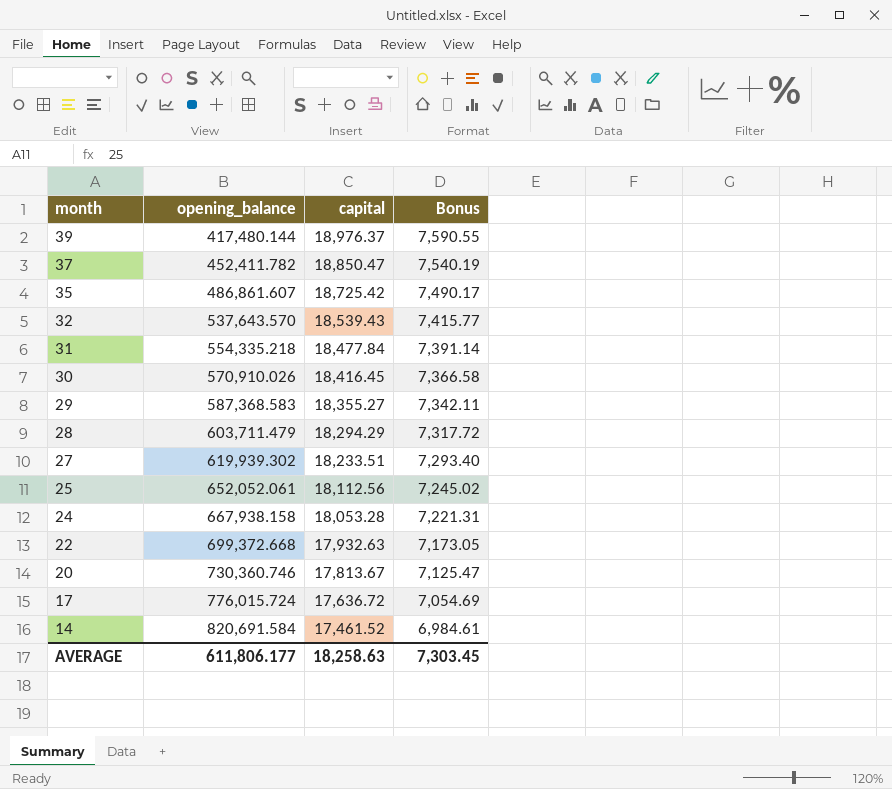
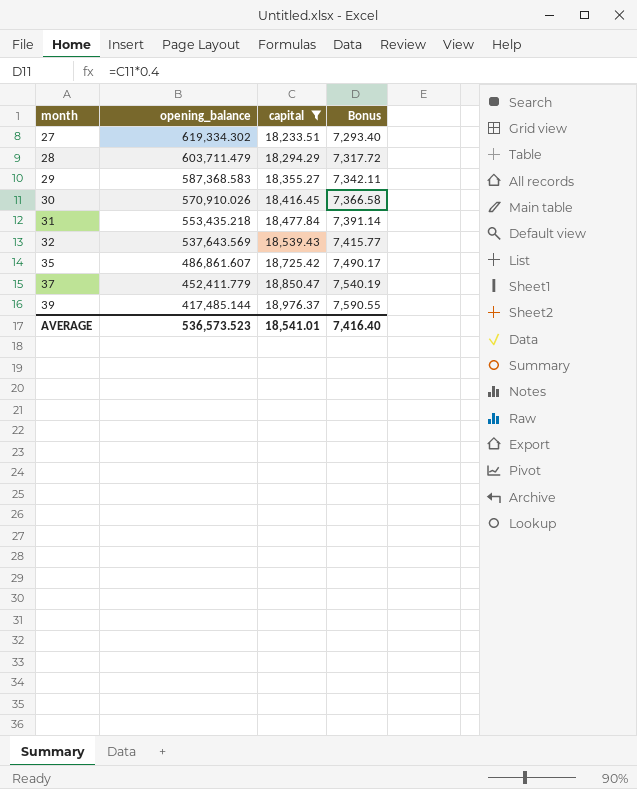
filter: none -> capital >= 18,233.51
row order: month descending -> month ascending
27 | opening_balance: 619,939.302 -> 619,334.302
31 | opening_balance: 554,335.218 -> 553,435.218
32 | opening_balance: 537,643.570 -> 537,643.569
37 | opening_balance: 452,411.782 -> 452,411.779
39 | opening_balance: 417,480.144 -> 417,485.144
AVERAGE | opening_balance: 611,806.177 -> 536,573.523
AVERAGE | capital: 18,258.63 -> 18,541.01
AVERAGE | Bonus: 7,303.45 -> 7,416.40

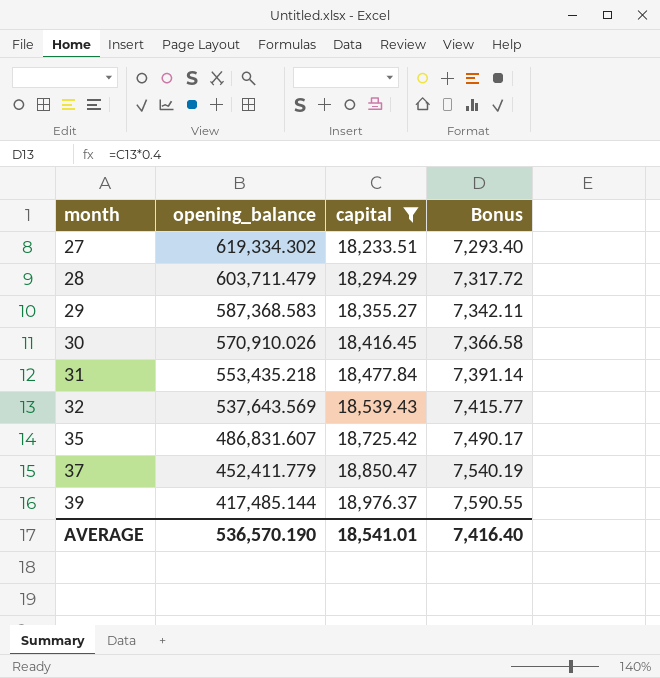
35 | opening_balance: 486,861.607 -> 486,831.607
AVERAGE | opening_balance: 536,573.523 -> 536,570.190

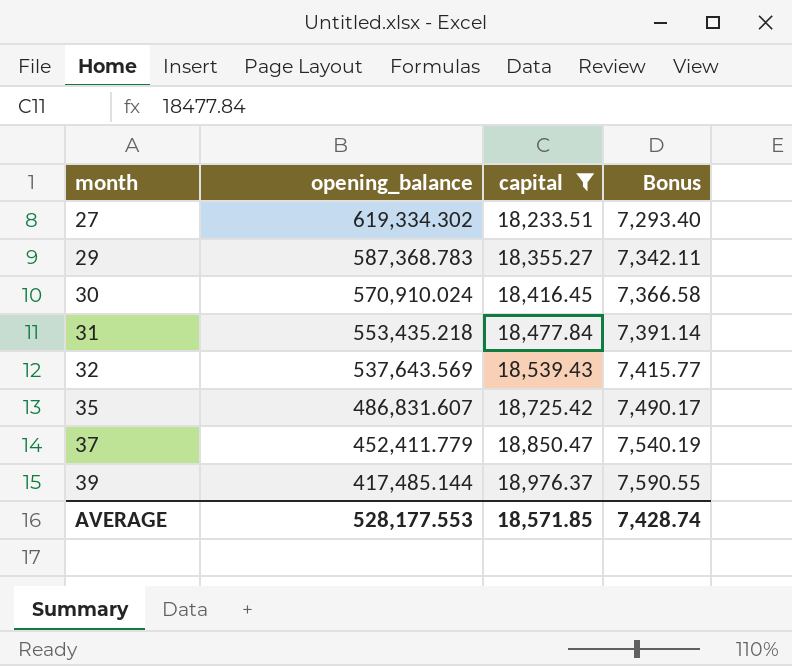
row 28: 603,711.479 | 18,294.29 | 7,317.72 -> none
29 | opening_balance: 587,368.583 -> 587,368.783
30 | opening_balance: 570,910.026 -> 570,910.024
AVERAGE | opening_balance: 536,570.190 -> 528,177.553
AVERAGE | capital: 18,541.01 -> 18,571.85
AVERAGE | Bonus: 7,416.40 -> 7,428.74

